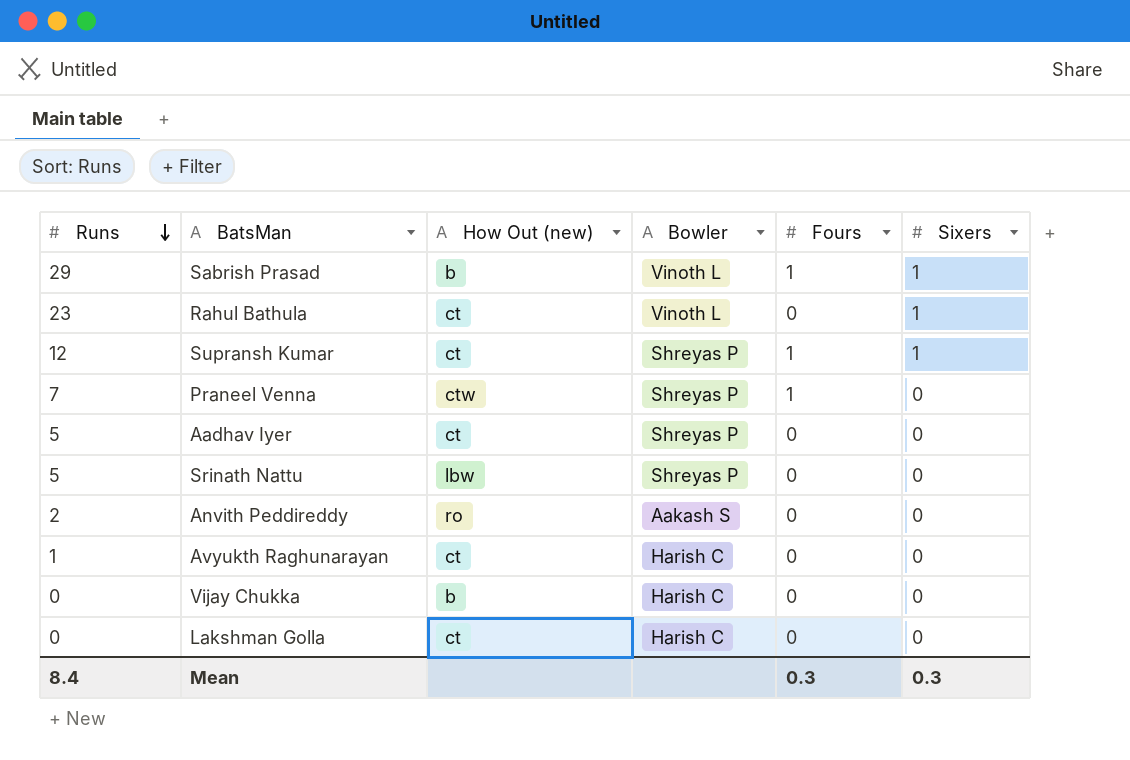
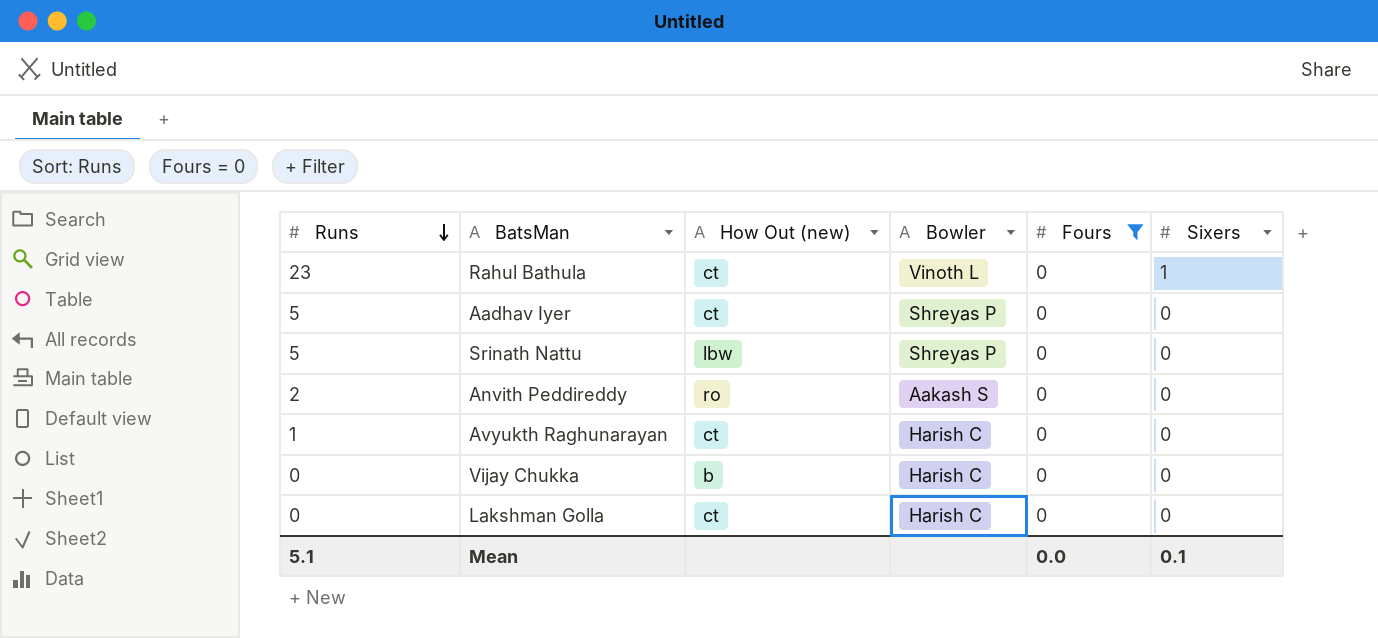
filter: none -> Fours = 0
Mean | Runs: 8.4 -> 5.1
Mean | Fours: 0.3 -> 0.0
Mean | Sixers: 0.3 -> 0.1

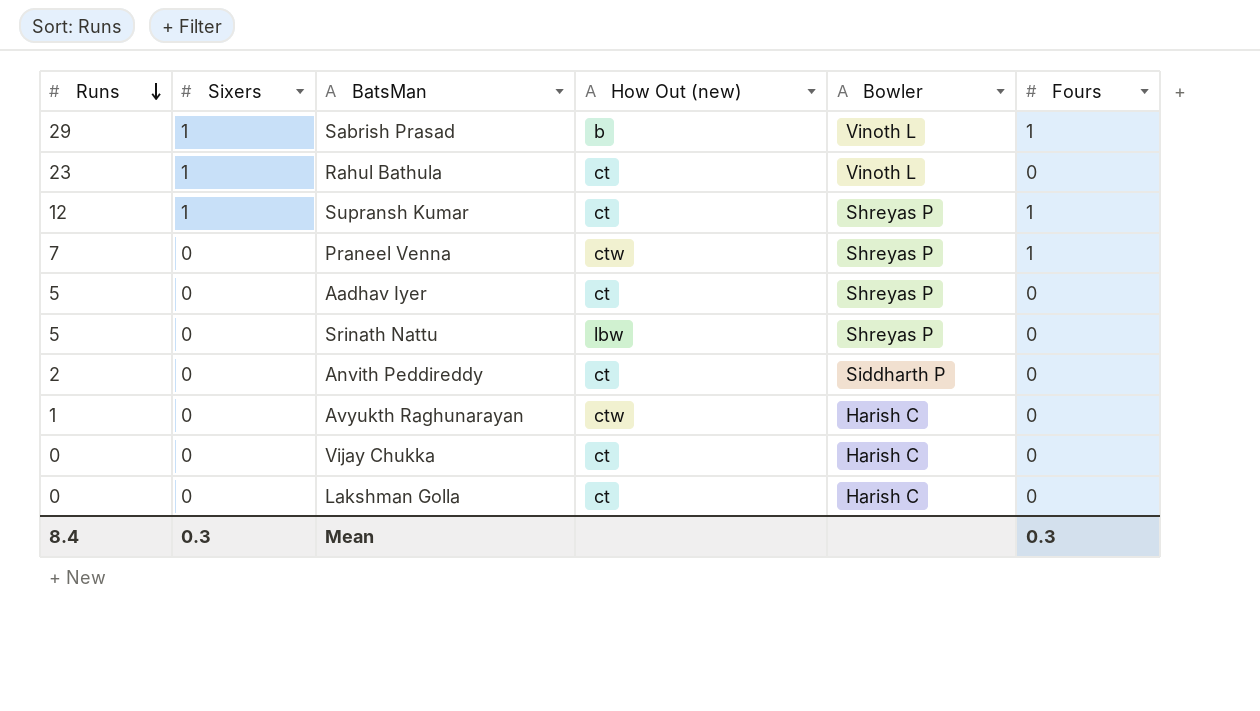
filter: Fours = 0 -> none
column Sixers | position: 6 -> 2
Anvith Peddireddy | How Out (new): ro -> ct
Anvith Peddireddy | Bowler: Aakash S -> Siddharth P
Avyukth Raghunarayan | How Out (new): ct -> ctw
Vijay Chukka | How Out (new): b -> ct
Mean | Runs: 5.1 -> 8.4
Mean | Sixers: 0.1 -> 0.3
Mean | Fours: 0.0 -> 0.3

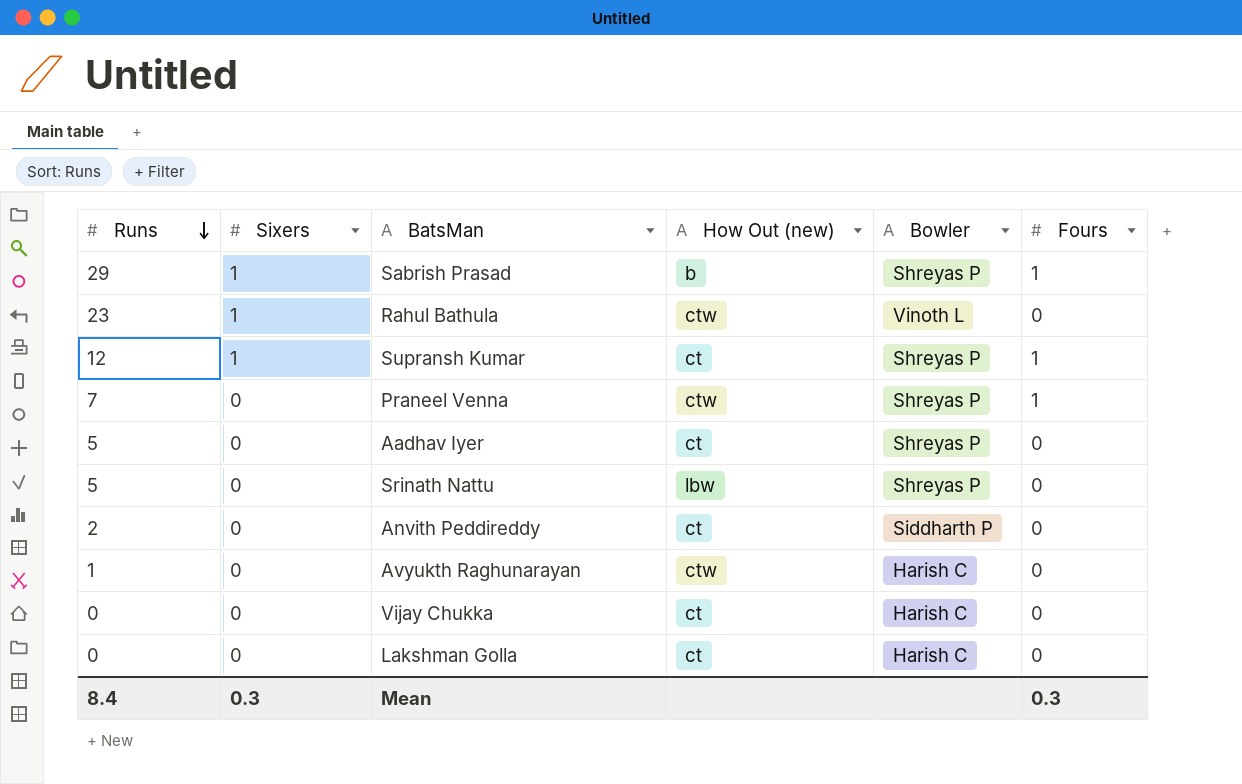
Sabrish Prasad | Bowler: Vinoth L -> Shreyas P
Rahul Bathula | How Out (new): ct -> ctw

